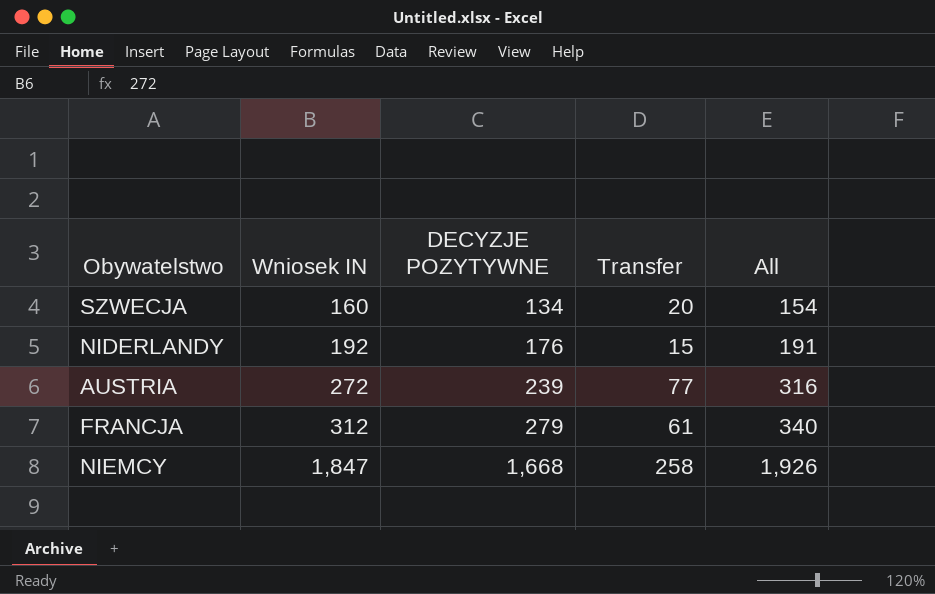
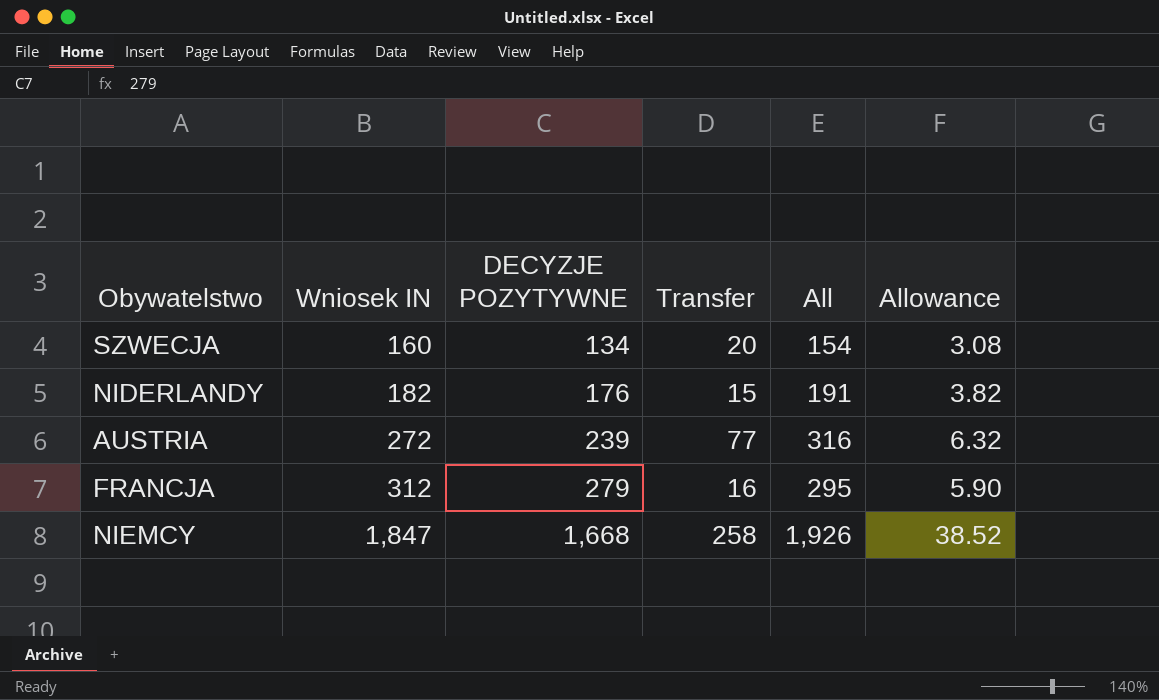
column Allowance | formula: none -> [All] * 0.02
NIDERLANDY | Wniosek IN: 192 -> 182
FRANCJA | Transfer: 61 -> 16
FRANCJA | All: 340 -> 295

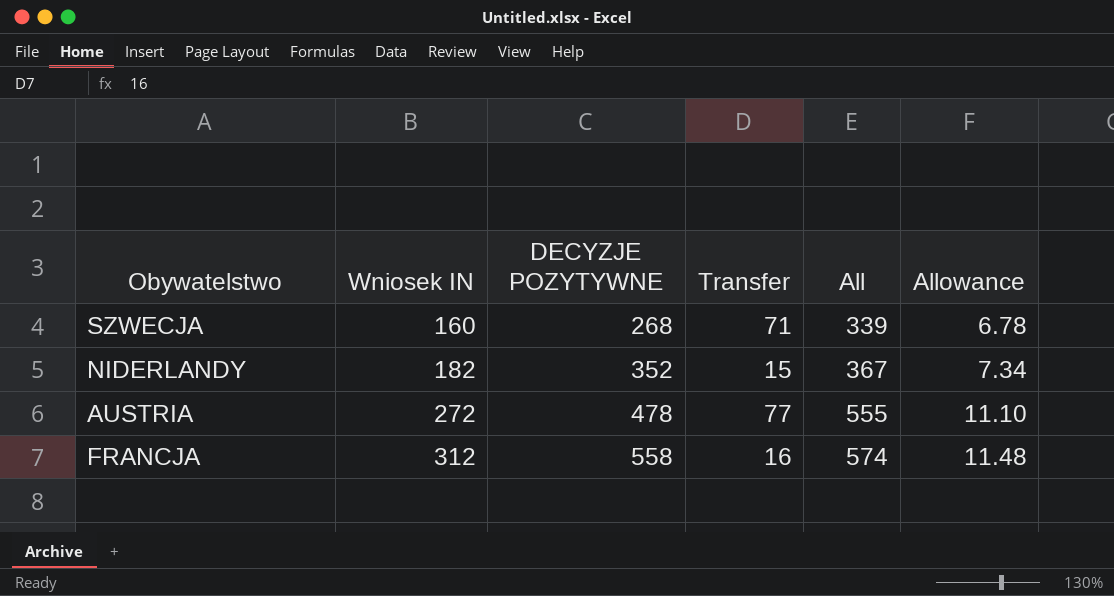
row NIEMCY: 1,847 | 1,668 | 258 | 1,926 | 38.52 -> none
SZWECJA | DECYZJE POZYTYWNE: 134 -> 268
SZWECJA | Transfer: 20 -> 71
SZWECJA | All: 154 -> 339
SZWECJA | Allowance: 3.08 -> 6.78
NIDERLANDY | DECYZJE POZYTYWNE: 176 -> 352
NIDERLANDY | All: 191 -> 367
NIDERLANDY | Allowance: 3.82 -> 7.34
AUSTRIA | DECYZJE POZYTYWNE: 239 -> 478
AUSTRIA | All: 316 -> 555
AUSTRIA | Allowance: 6.32 -> 11.10
FRANCJA | DECYZJE POZYTYWNE: 279 -> 558
FRANCJA | All: 295 -> 574
FRANCJA | Allowance: 5.90 -> 11.48

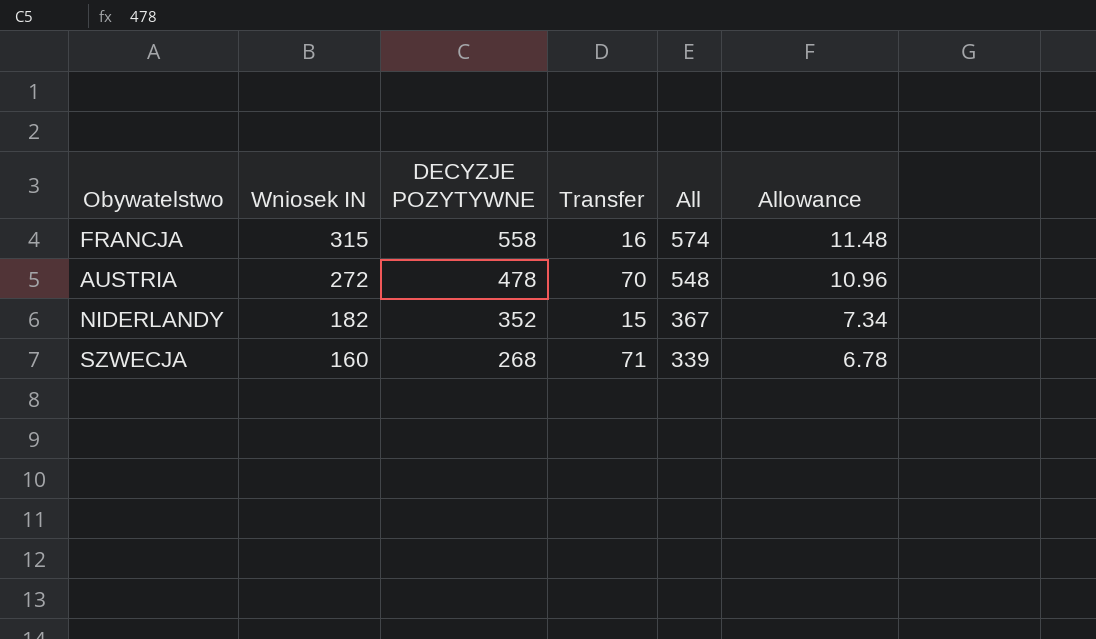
row order: Wniosek IN ascending -> Wniosek IN descending
FRANCJA | Wniosek IN: 312 -> 315
AUSTRIA | Transfer: 77 -> 70
AUSTRIA | All: 555 -> 548
AUSTRIA | Allowance: 11.10 -> 10.96

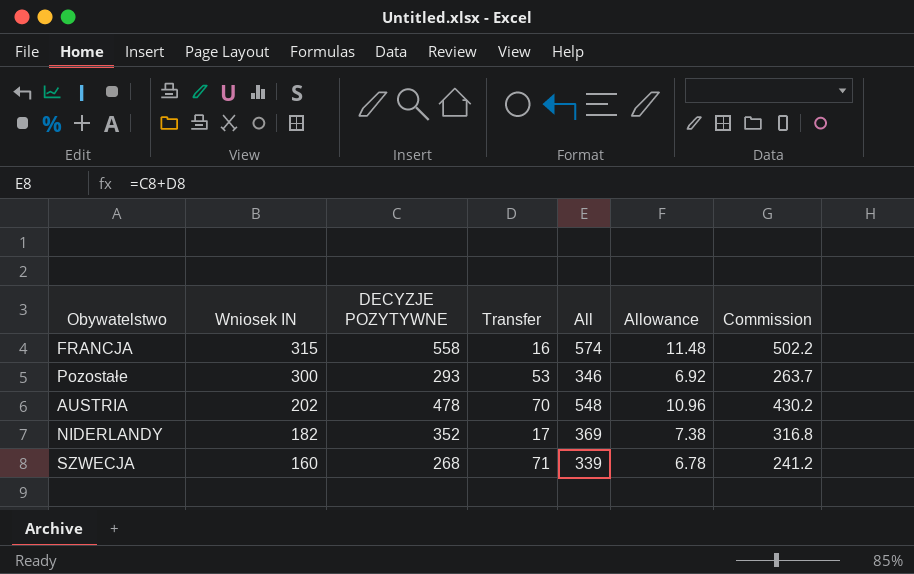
column Commission | formula: none -> [DECYZJE POZYTYWNE] * 0.9
row Pozostałe: none -> 300 | 293 | 53 | 346 | 6.92 | 263.7
AUSTRIA | Wniosek IN: 272 -> 202
NIDERLANDY | Transfer: 15 -> 17
NIDERLANDY | All: 367 -> 369
NIDERLANDY | Allowance: 7.34 -> 7.38

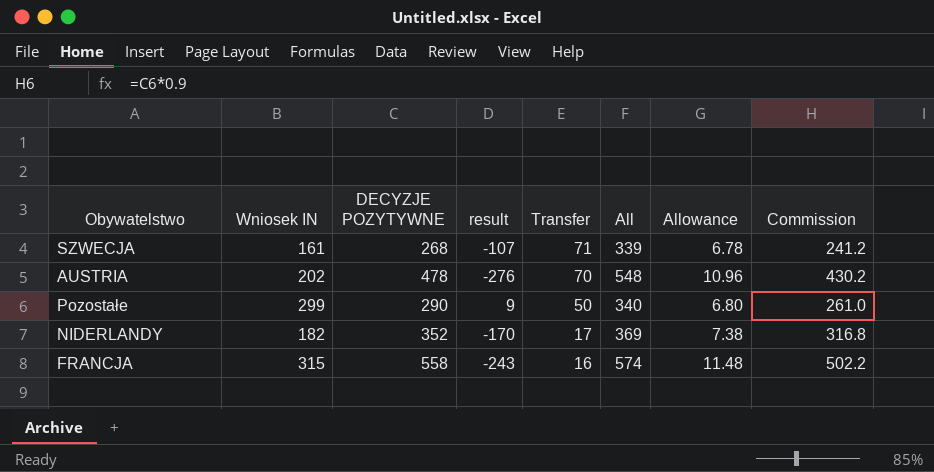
row order: Wniosek IN descending -> Transfer descending
column result | formula: none -> [Wniosek IN] - [DECYZJE POZYTYWNE]
SZWECJA | Wniosek IN: 160 -> 161
Pozostałe | Wniosek IN: 300 -> 299
Pozostałe | DECYZJE POZYTYWNE: 293 -> 290
Pozostałe | Transfer: 53 -> 50
Pozostałe | All: 346 -> 340
Pozostałe | Allowance: 6.92 -> 6.80
Pozostałe | Commission: 263.7 -> 261.0

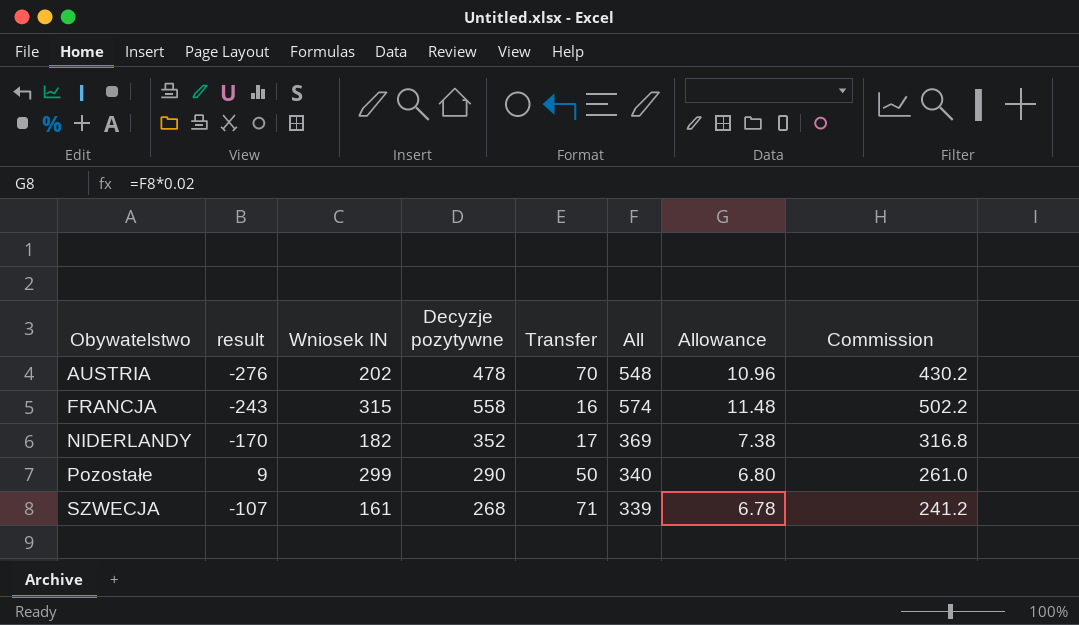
row order: Transfer descending -> Obywatelstwo ascending
column result | position: 4 -> 2
column name: DECYZJE POZYTYWNE -> Decyzje pozytywne

